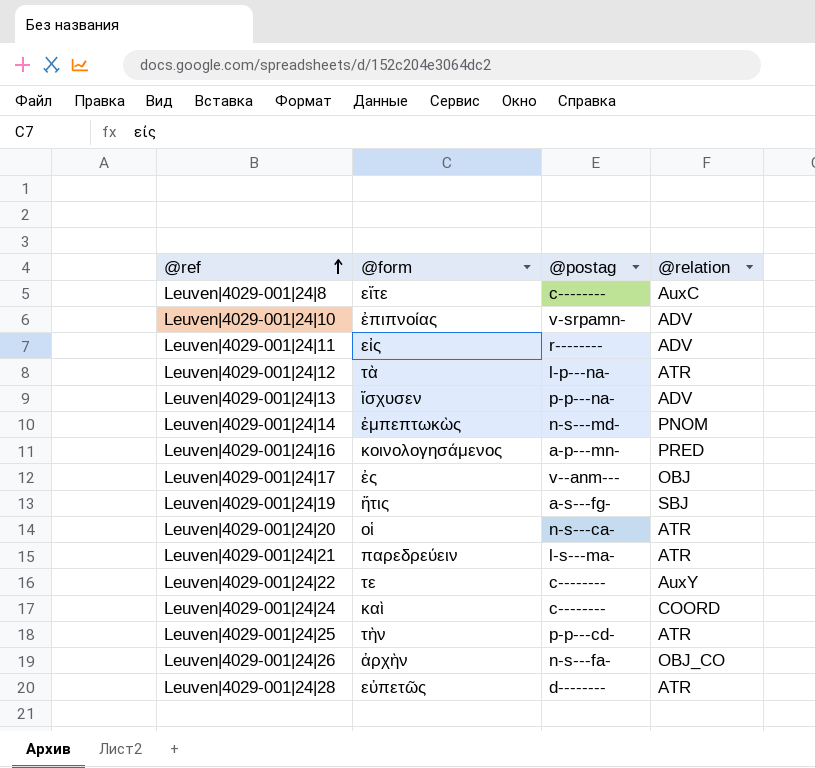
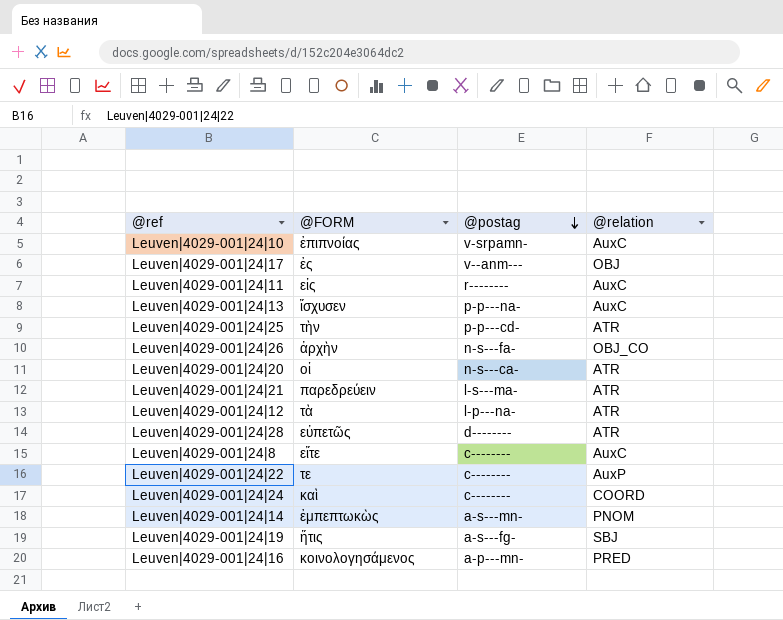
row order: @ref ascending -> @postag descending
column name: @form -> @FORM
Leuven|4029-001|24|10 | @relation: ADV -> AuxC
Leuven|4029-001|24|11 | @relation: ADV -> AuxC
Leuven|4029-001|24|13 | @relation: ADV -> AuxC
Leuven|4029-001|24|22 | @relation: AuxY -> AuxP
Leuven|4029-001|24|14 | @postag: n-s---md- -> a-s---mn-

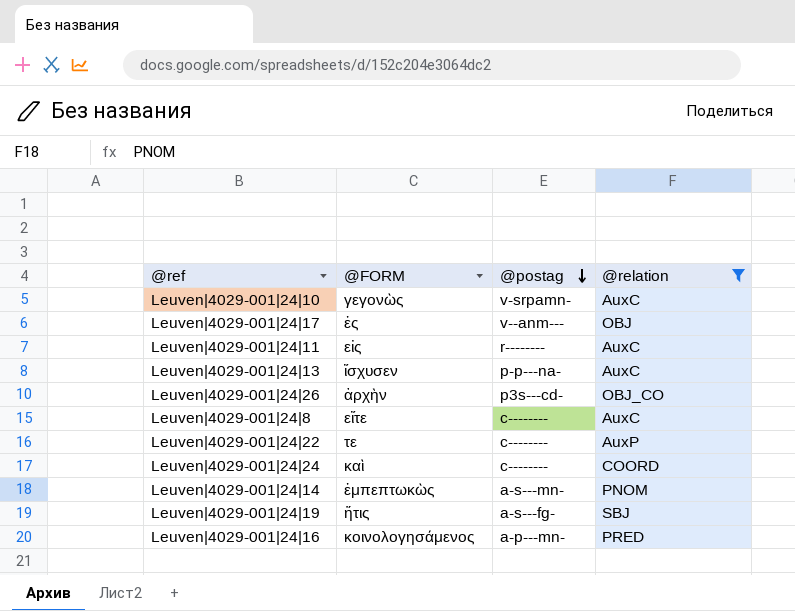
filter: none -> @relation != ATR
Leuven|4029-001|24|10 | @FORM: ἐπιπνοίας -> γεγονὼς
Leuven|4029-001|24|26 | @postag: n-s---fa- -> p3s---cd-

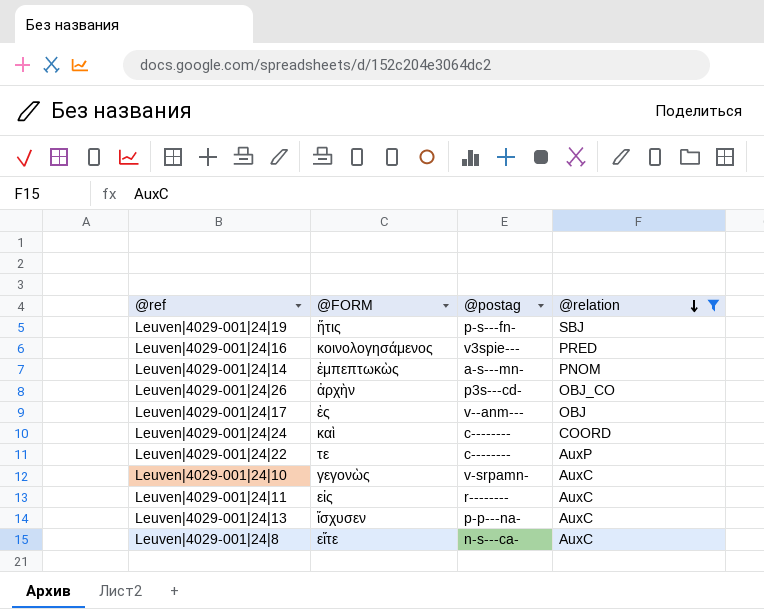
row order: @postag descending -> @relation descending
Leuven|4029-001|24|19 | @postag: a-s---fg- -> p-s---fn-
Leuven|4029-001|24|16 | @postag: a-p---mn- -> v3spie---
Leuven|4029-001|24|8 | @postag: c-------- -> n-s---ca-

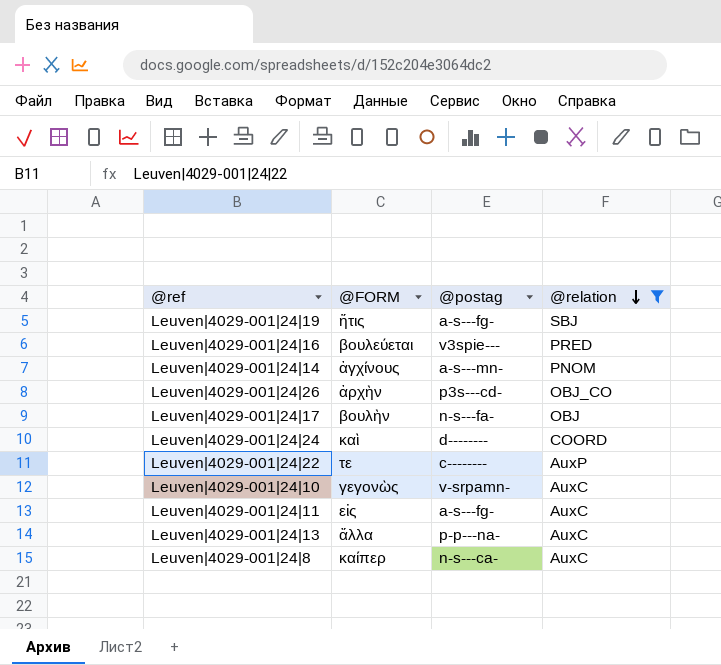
Leuven|4029-001|24|19 | @postag: p-s---fn- -> a-s---fg-
Leuven|4029-001|24|16 | @FORM: κοινολογησάμενος -> βουλεύεται
Leuven|4029-001|24|14 | @FORM: ἐμπεπτωκὼς -> ἀγχίνους
Leuven|4029-001|24|17 | @FORM: ἐς -> βουλὴν
Leuven|4029-001|24|17 | @postag: v--anm--- -> n-s---fa-
Leuven|4029-001|24|24 | @postag: c-------- -> d--------
Leuven|4029-001|24|11 | @postag: r-------- -> a-s---fg-
Leuven|4029-001|24|13 | @FORM: ἴσχυσεν -> ἄλλα
Leuven|4029-001|24|8 | @FORM: εἴτε -> καίπερ

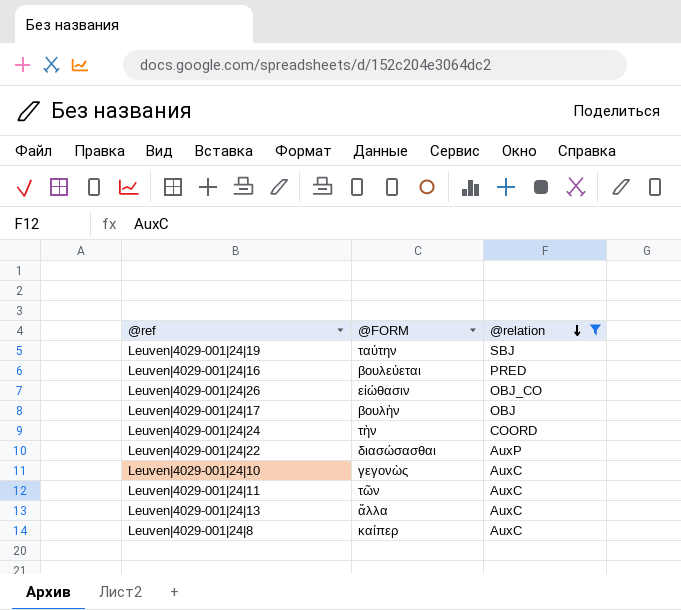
column @postag | position: 3 -> none
row Leuven|4029-001|24|14: ἀγχίνους | a-s---mn- | PNOM -> none
Leuven|4029-001|24|19 | @FORM: ἥτις -> ταύτην
Leuven|4029-001|24|26 | @FORM: ἀρχὴν -> εἰώθασιν
Leuven|4029-001|24|24 | @FORM: καὶ -> τὴν
Leuven|4029-001|24|22 | @FORM: τε -> διασώσασθαι
Leuven|4029-001|24|11 | @FORM: εἰς -> τῶν

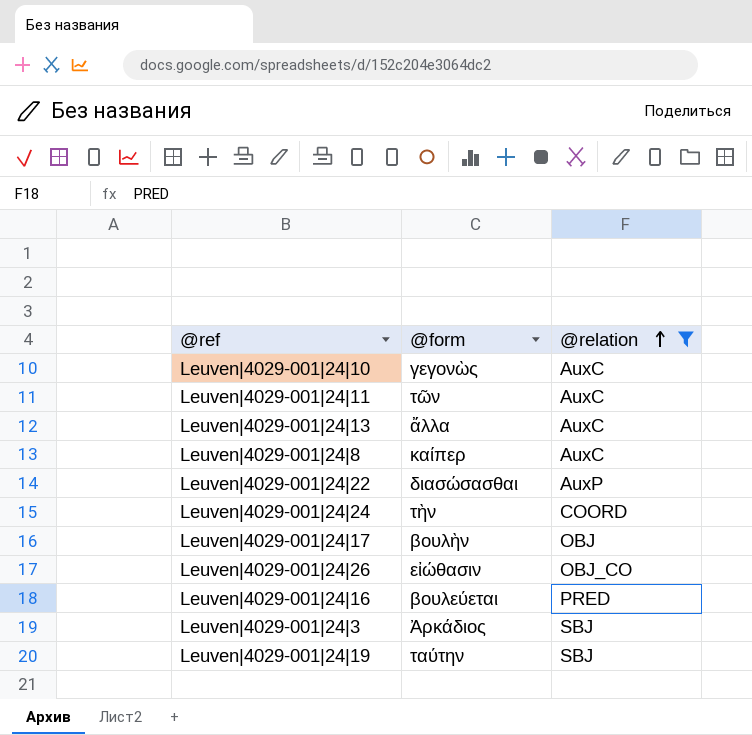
row order: @relation descending -> @relation ascending
column name: @FORM -> @form
row Leuven|4029-001|24|3: none -> Ἀρκάδιος | SBJ

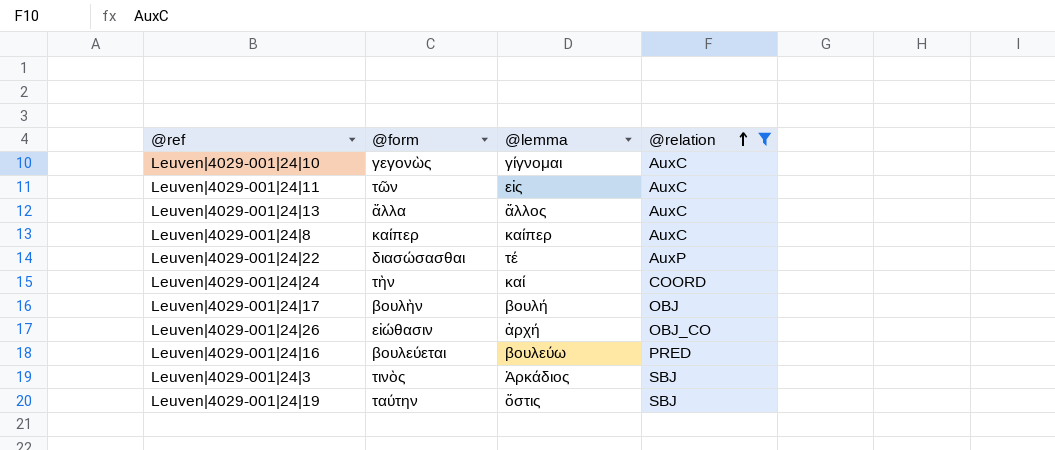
column @lemma | position: none -> 3
Leuven|4029-001|24|3 | @form: Ἀρκάδιος -> τινὸς

